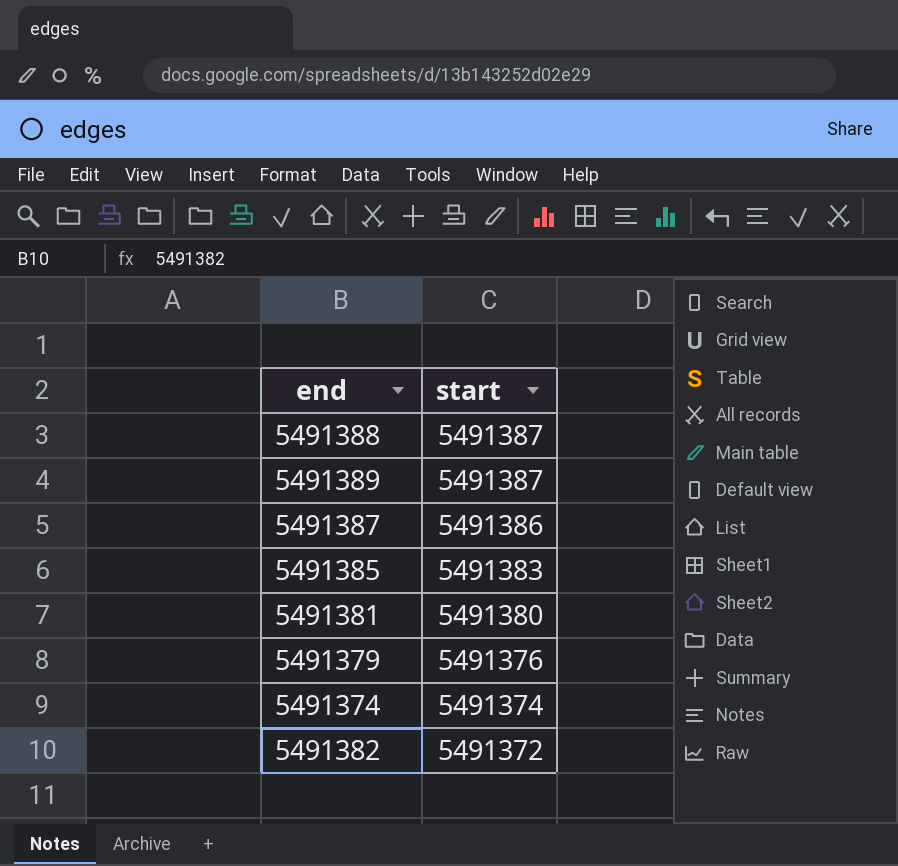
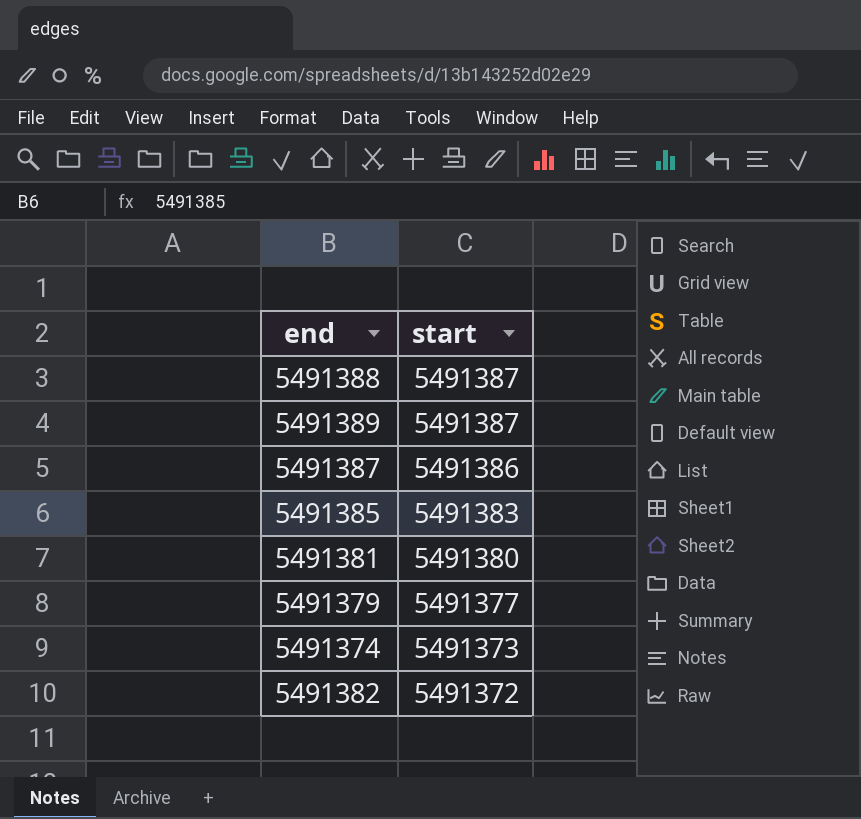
5491379 | start: 5491376 -> 5491377
5491374 | start: 5491374 -> 5491373

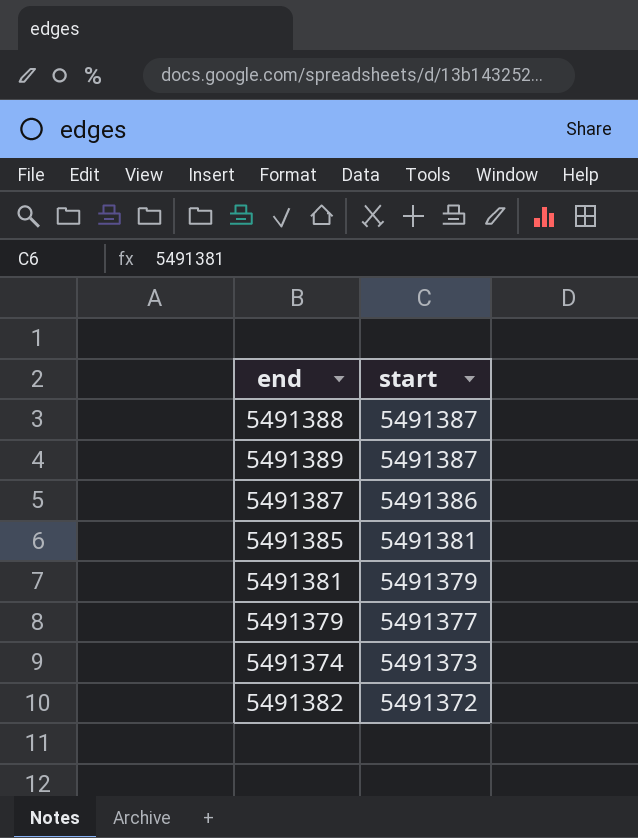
5491385 | start: 5491383 -> 5491381
5491381 | start: 5491380 -> 5491379

